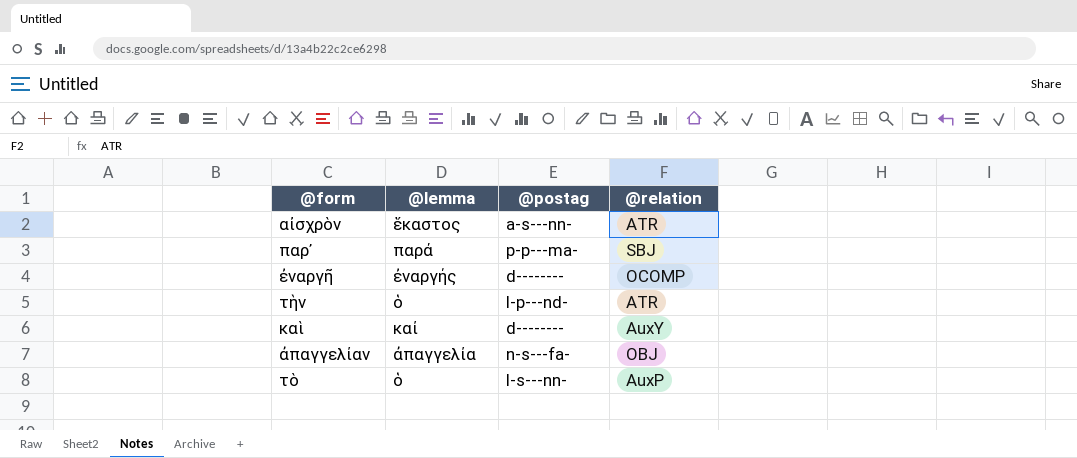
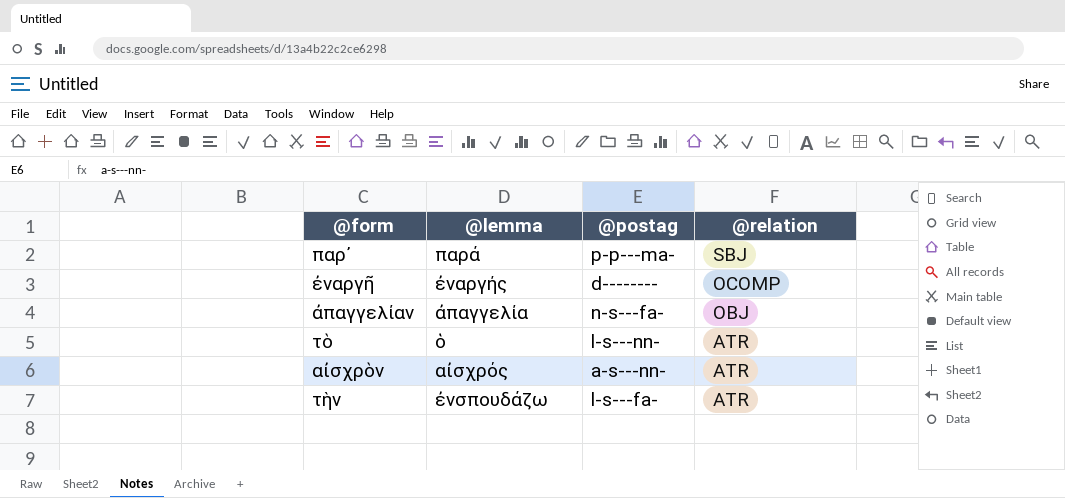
row order: none -> @relation descending
row καὶ: καί | d-------- | AuxY -> none
τὸ | @relation: AuxP -> ATR
αἰσχρὸν | @lemma: ἕκαστος -> αἰσχρός
τὴν | @lemma: ὁ -> ἐνσπουδάζω
τὴν | @postag: l-p---nd- -> l-s---fa-

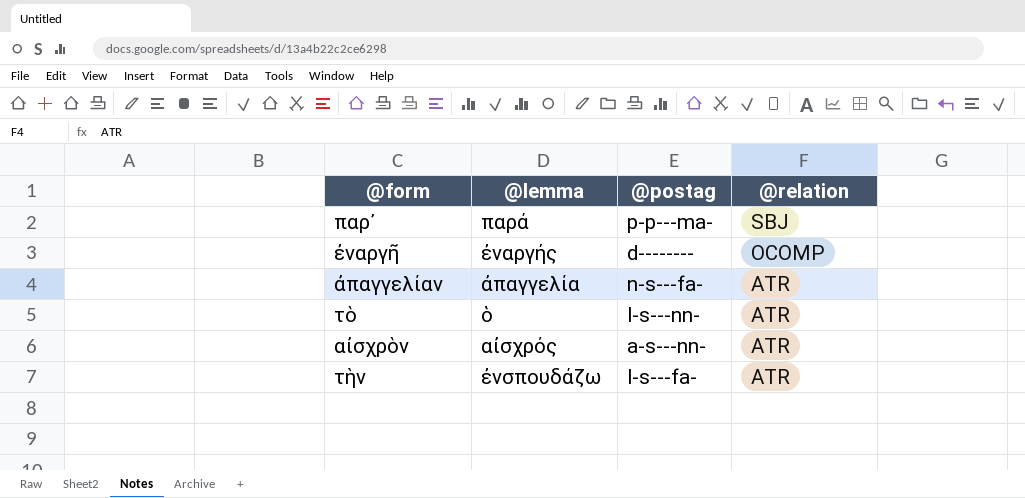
ἀπαγγελίαν | @relation: OBJ -> ATR

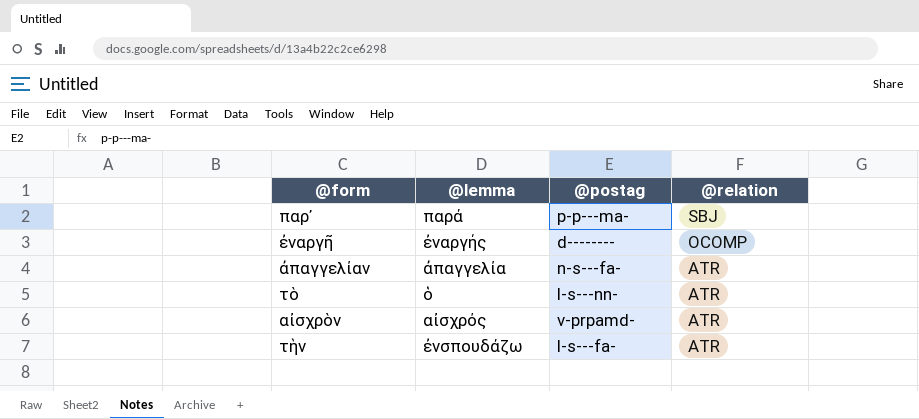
αἰσχρὸν | @postag: a-s---nn- -> v-prpamd-

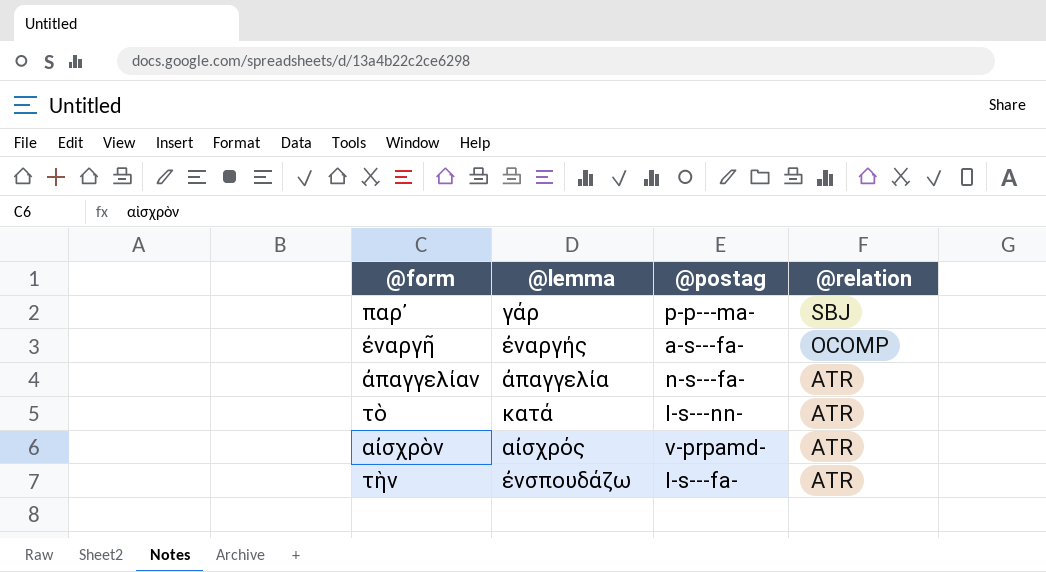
παρ᾽ | @lemma: παρά -> γάρ
ἐναργῆ | @postag: d-------- -> a-s---fa-
τὸ | @lemma: ὁ -> κατά

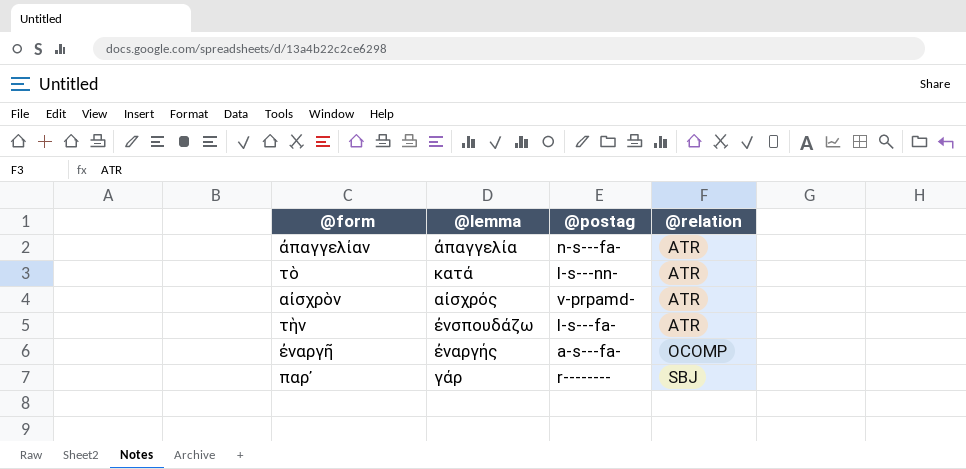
row order: @relation descending -> @relation ascending
παρ᾽ | @postag: p-p---ma- -> r--------

